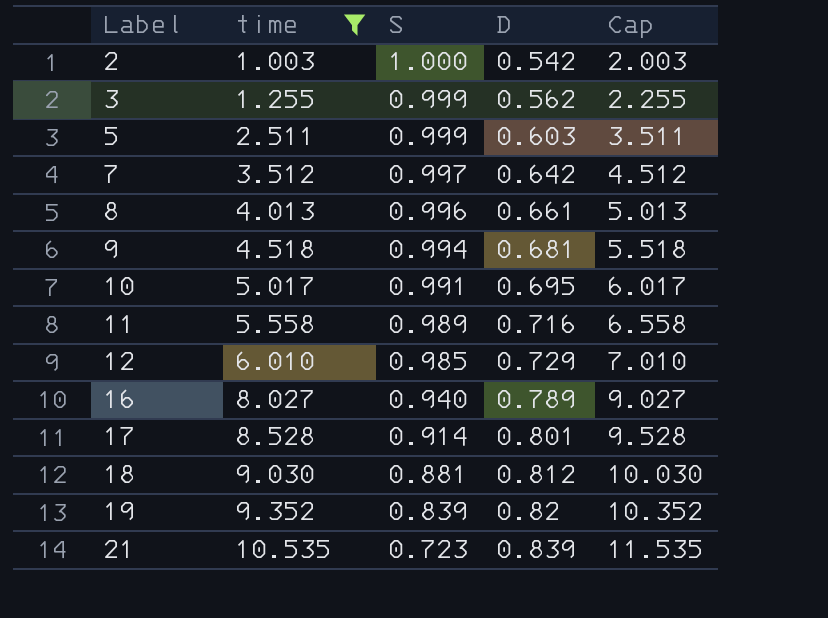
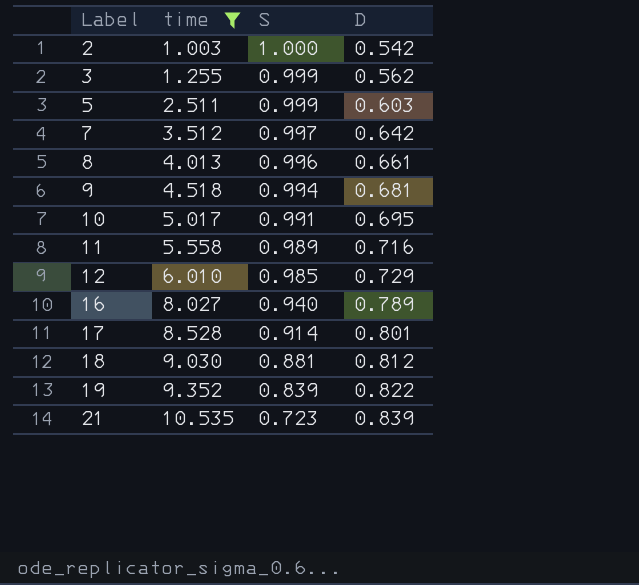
column Cap | formula: [time] + 1 -> none
19 | D: 0.82 -> 0.822

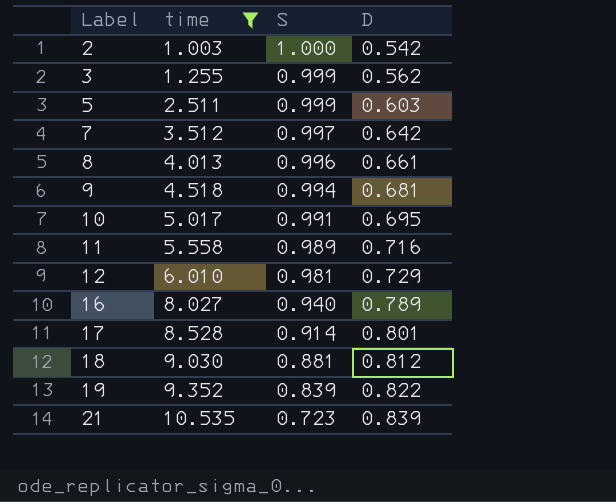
12 | S: 0.985 -> 0.981

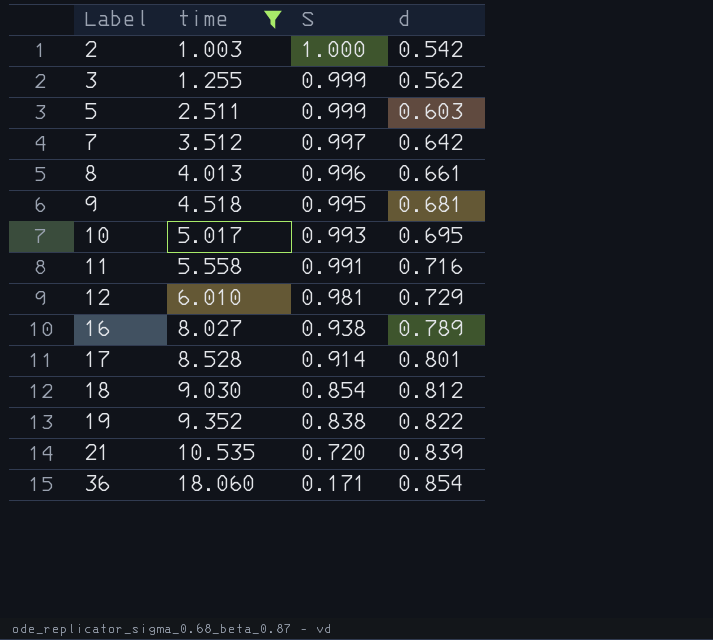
column name: D -> d
9 | S: 0.994 -> 0.995
10 | S: 0.991 -> 0.993
11 | S: 0.989 -> 0.991
16 | S: 0.940 -> 0.938
18 | S: 0.881 -> 0.854
19 | S: 0.839 -> 0.838
21 | S: 0.723 -> 0.720
row 36: none -> 18.060 | 0.171 | 0.854

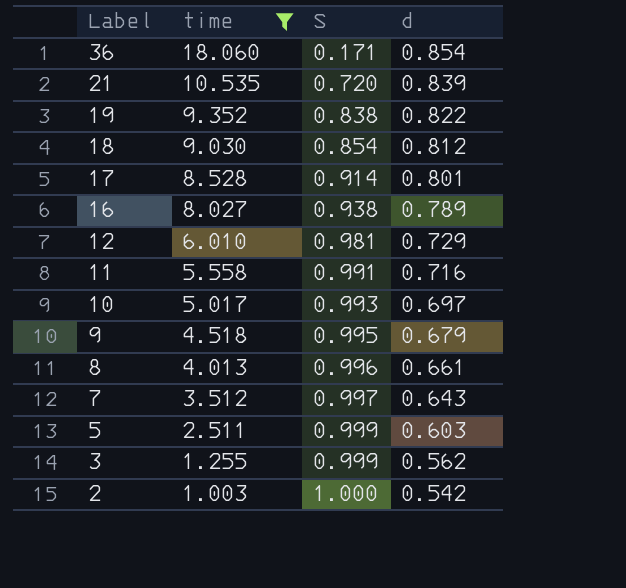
row order: Label ascending -> Label descending
10 | d: 0.695 -> 0.697
9 | d: 0.681 -> 0.679
7 | d: 0.642 -> 0.643

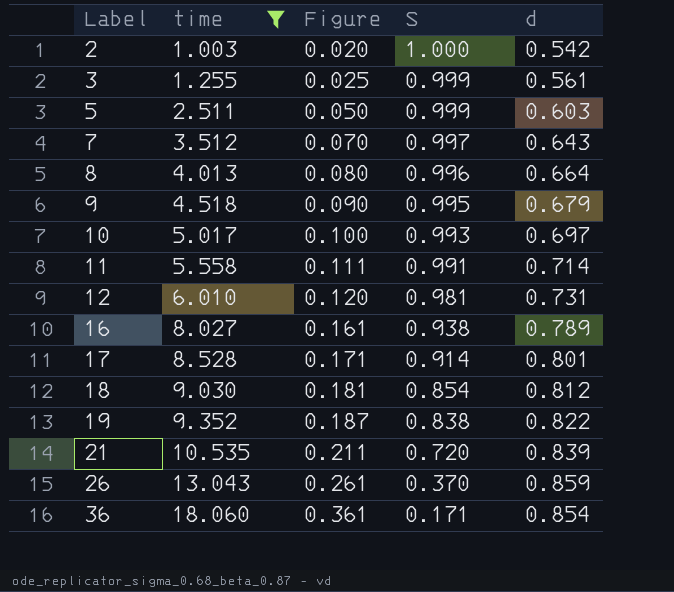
row order: Label descending -> Label ascending
column Figure | formula: none -> [time] * 0.02
3 | d: 0.562 -> 0.561
8 | d: 0.661 -> 0.664
11 | d: 0.716 -> 0.714
12 | d: 0.729 -> 0.731
row 26: none -> 13.043 | 0.261 | 0.370 | 0.859

